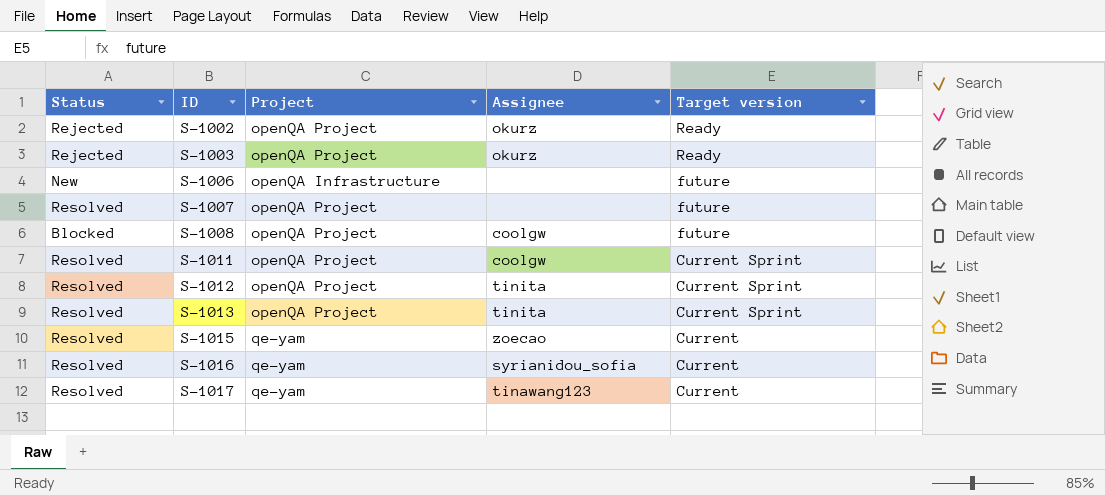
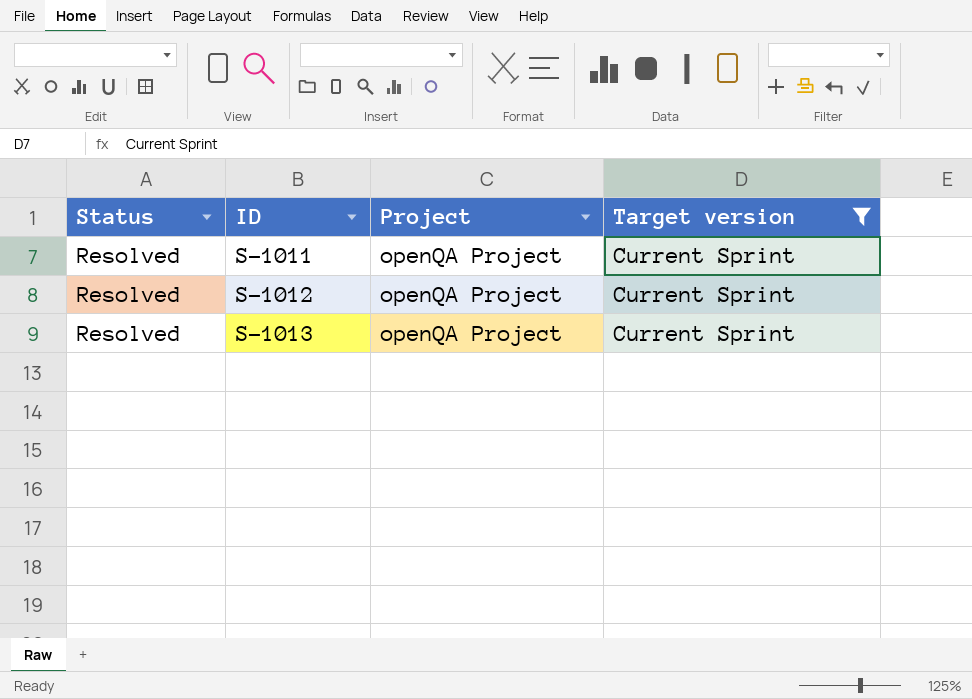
filter: none -> Target version = Current Sprint
column Assignee | position: 4 -> none

